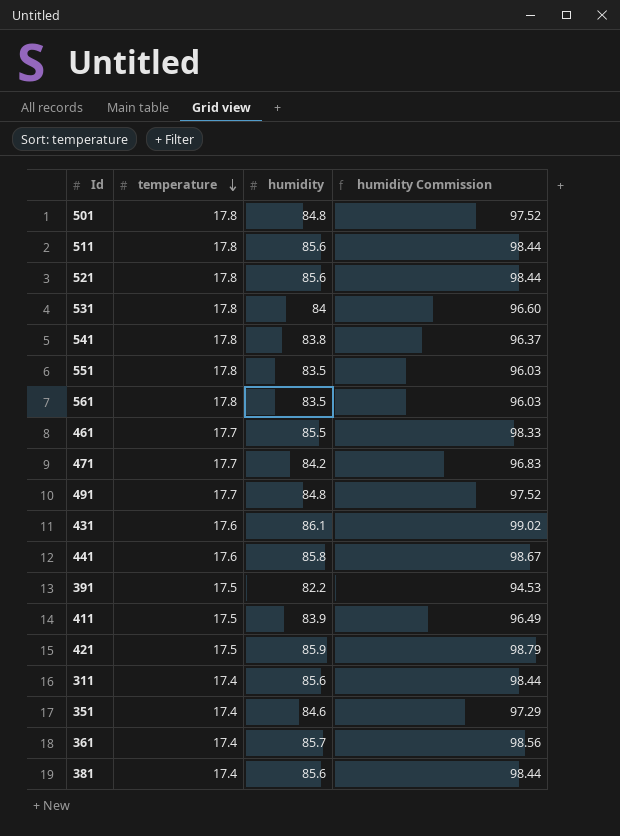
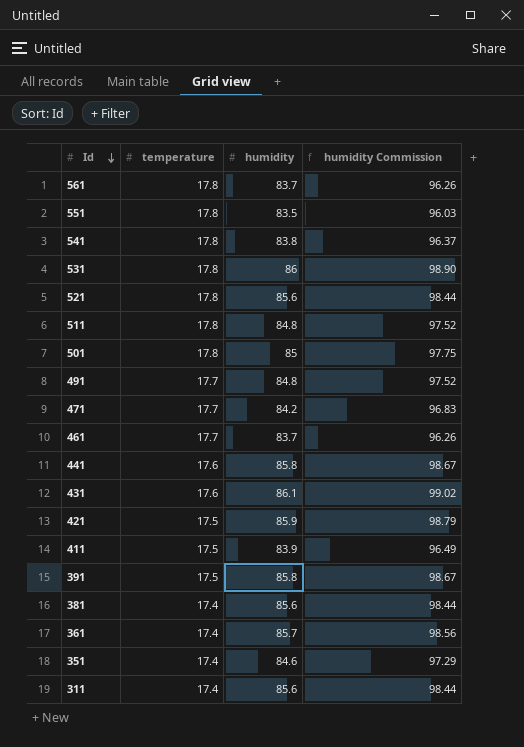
row order: temperature descending -> Id descending
561 | humidity: 83.5 -> 83.7
561 | humidity Commission: 96.03 -> 96.26
531 | humidity: 84 -> 86
531 | humidity Commission: 96.60 -> 98.90
511 | humidity: 85.6 -> 84.8
511 | humidity Commission: 98.44 -> 97.52
501 | humidity: 84.8 -> 85
501 | humidity Commission: 97.52 -> 97.75
461 | humidity: 85.5 -> 83.7
461 | humidity Commission: 98.33 -> 96.26
391 | humidity: 82.2 -> 85.8
391 | humidity Commission: 94.53 -> 98.67

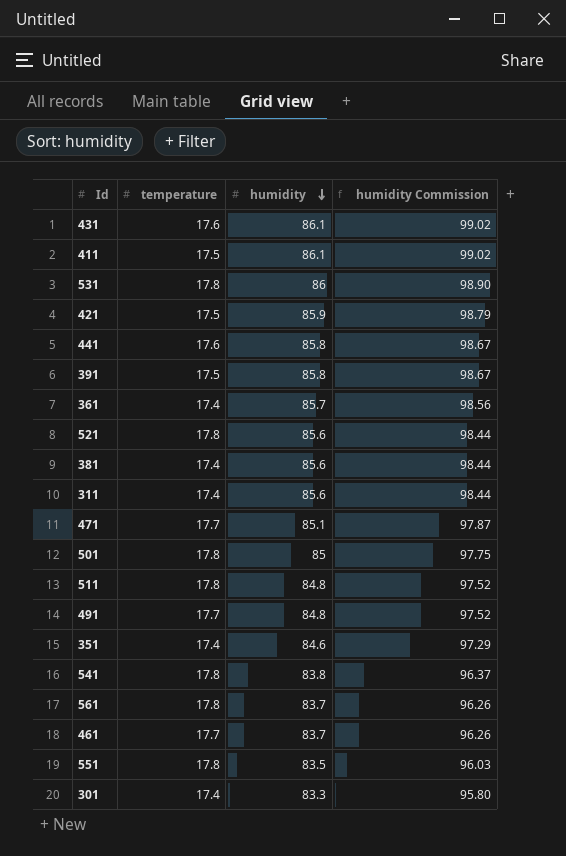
row order: Id descending -> humidity descending
411 | humidity: 83.9 -> 86.1
411 | humidity Commission: 96.49 -> 99.02
471 | humidity: 84.2 -> 85.1
471 | humidity Commission: 96.83 -> 97.87
row 301: none -> 17.4 | 83.3 | 95.80

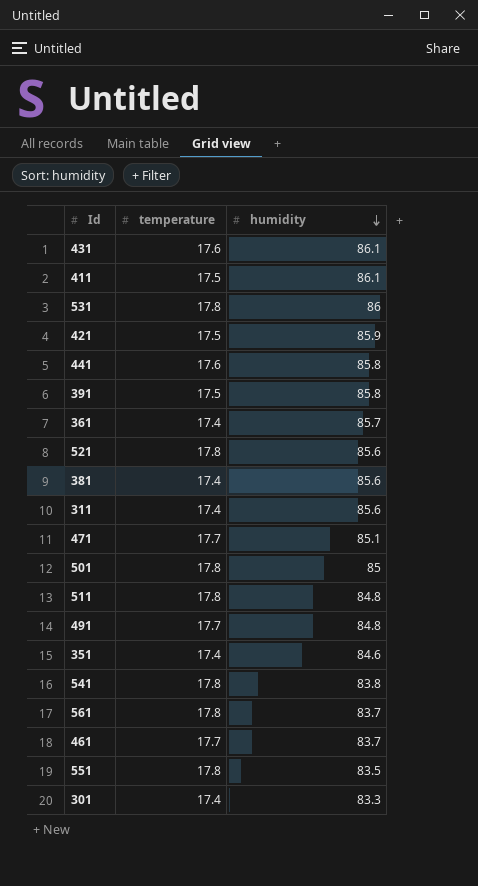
column humidity Commission | formula: [humidity] * 1.15 -> none

